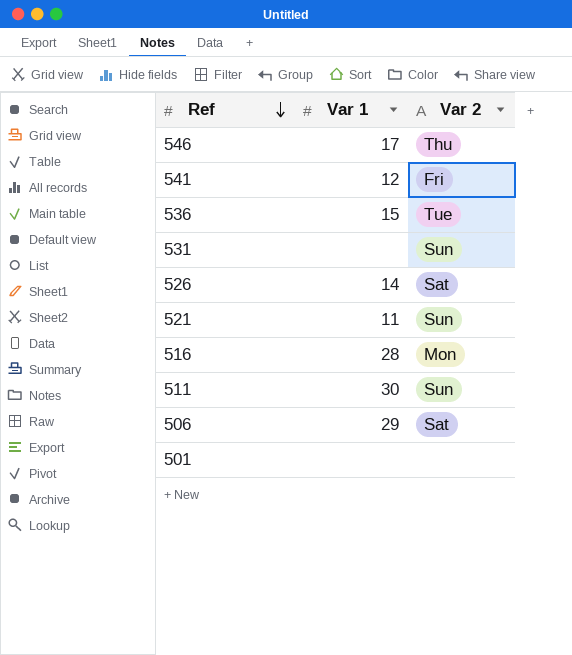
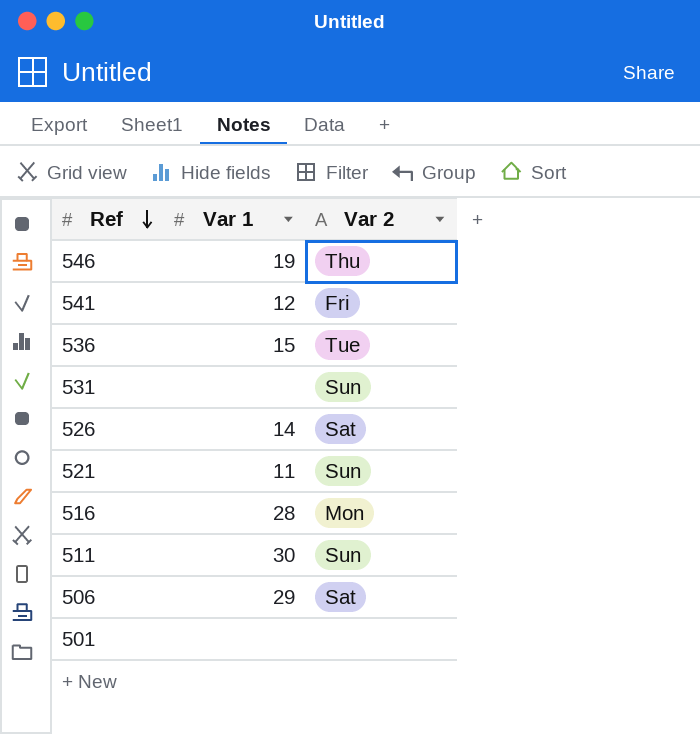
546 | Var 1: 17 -> 19

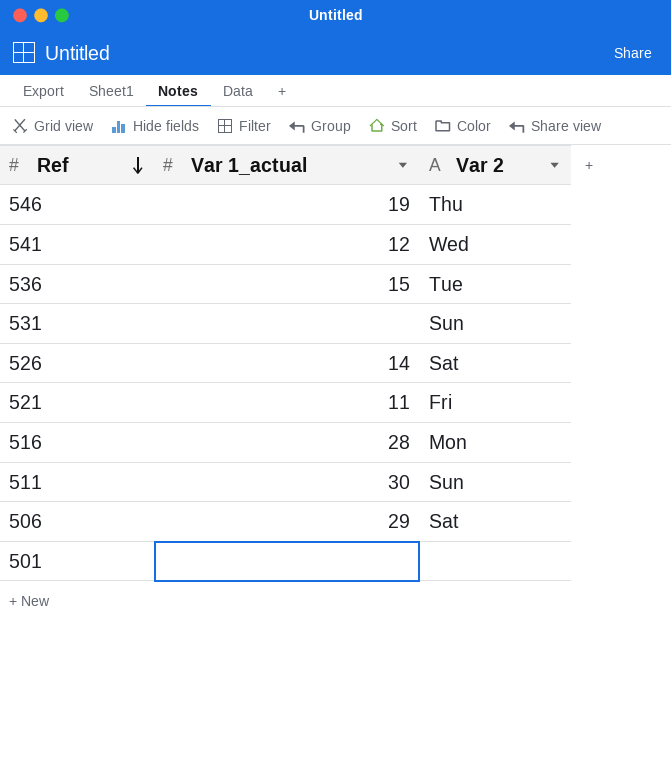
column name: Var 1 -> Var 1_actual
541 | Var 2: Fri -> Wed
521 | Var 2: Sun -> Fri

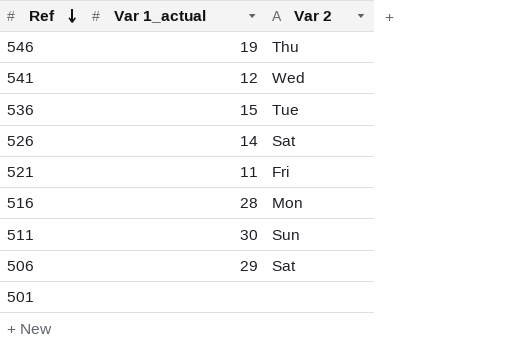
row 531: none | Sun -> none

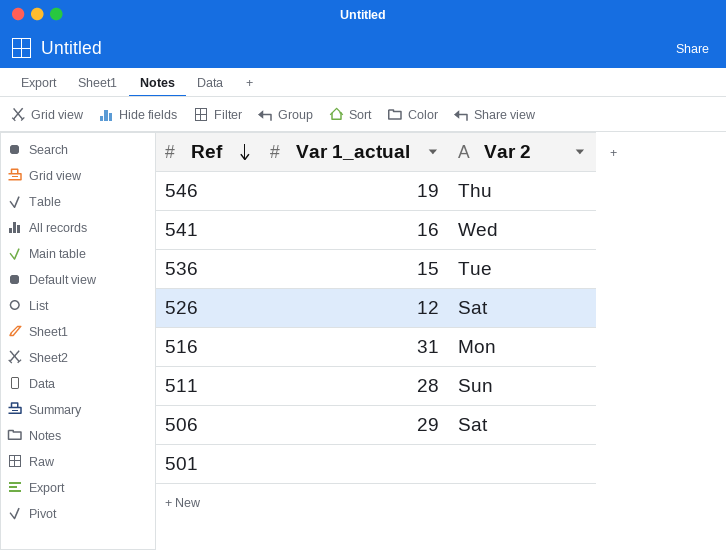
row 521: 11 | Fri -> none
541 | Var 1_actual: 12 -> 16
526 | Var 1_actual: 14 -> 12
516 | Var 1_actual: 28 -> 31
511 | Var 1_actual: 30 -> 28

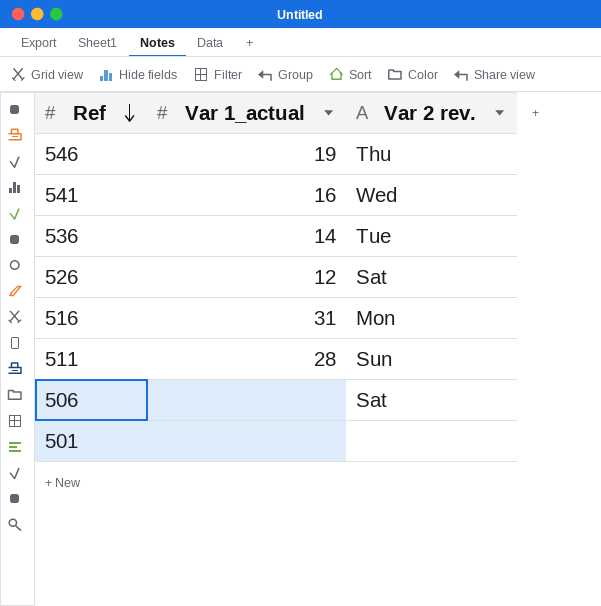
column name: Var 2 -> Var 2 rev.
536 | Var 1_actual: 15 -> 14
506 | Var 1_actual: 29 -> none

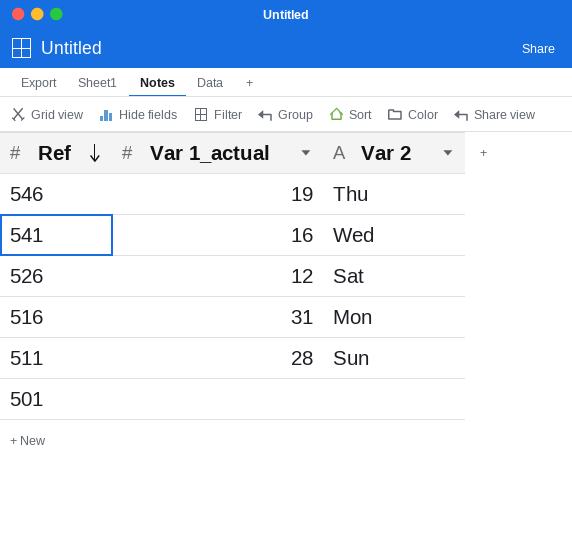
column name: Var 2 rev. -> Var 2
row 536: 14 | Tue -> none
row 506: none | Sat -> none

